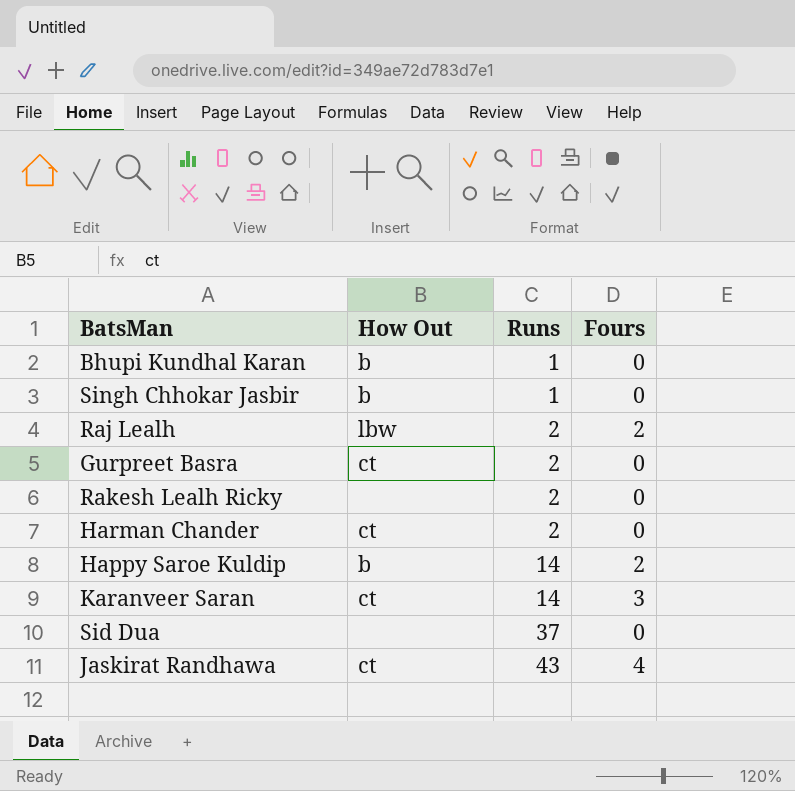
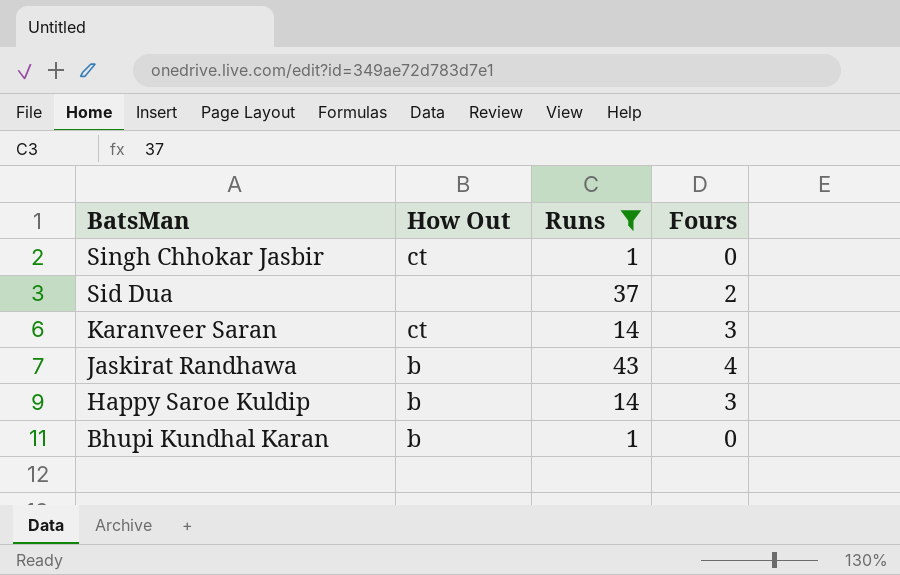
filter: none -> Runs != 2
row order: Runs ascending -> BatsMan descending
Singh Chhokar Jasbir | How Out: b -> ct
Sid Dua | Fours: 0 -> 2
Jaskirat Randhawa | How Out: ct -> b
Happy Saroe Kuldip | Fours: 2 -> 3

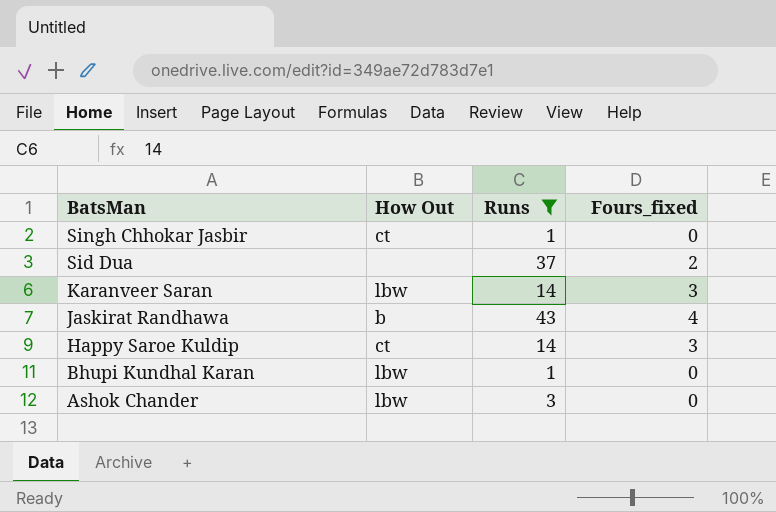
column name: Fours -> Fours_fixed
Karanveer Saran | How Out: ct -> lbw
Happy Saroe Kuldip | How Out: b -> ct
Bhupi Kundhal Karan | How Out: b -> lbw
row Ashok Chander: none -> lbw | 3 | 0

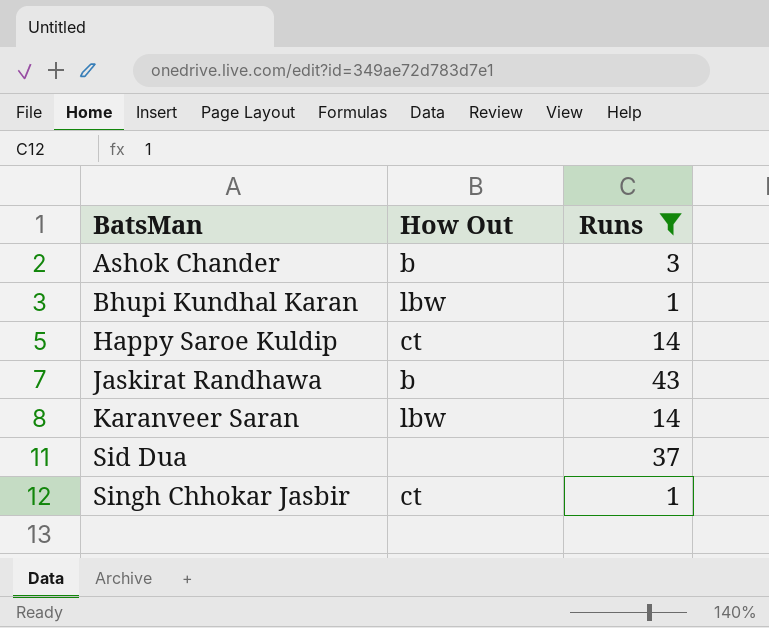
row order: BatsMan descending -> BatsMan ascending
column Fours_fixed | position: 4 -> none
Ashok Chander | How Out: lbw -> b

